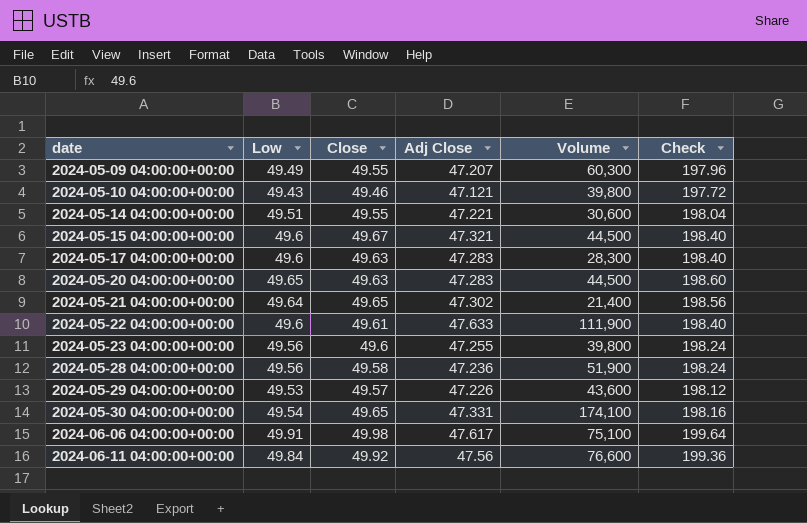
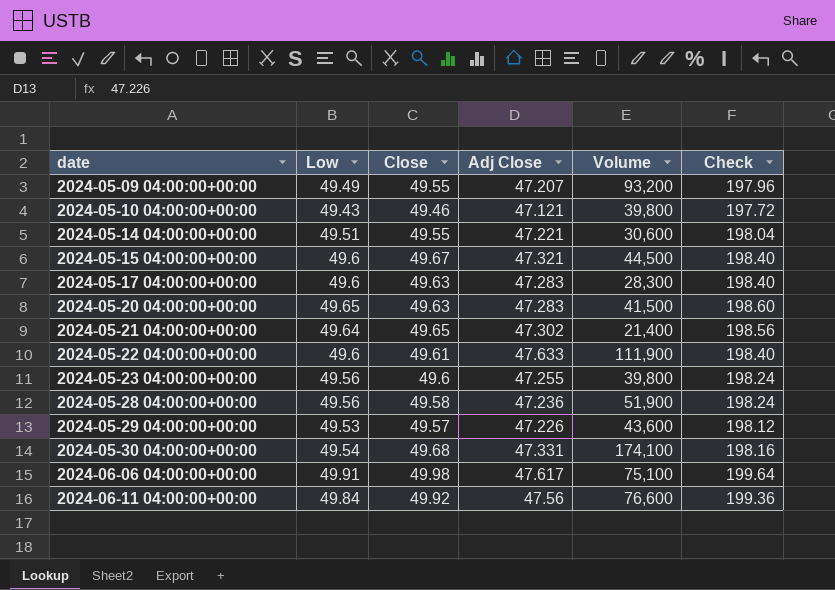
2024-05-09 04:00:00+00:00 | Volume: 60,300 -> 93,200
2024-05-20 04:00:00+00:00 | Volume: 44,500 -> 41,500
2024-05-30 04:00:00+00:00 | Close: 49.65 -> 49.68

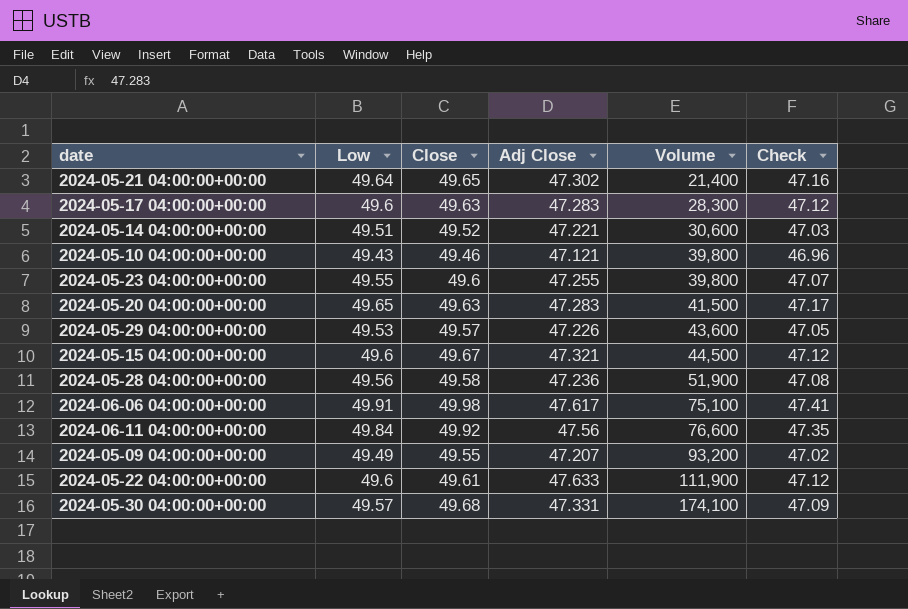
row order: date ascending -> Volume ascending
column Check | formula: [Low] * 4 -> [Low] * 0.95
2024-05-14 04:00:00+00:00 | Close: 49.55 -> 49.52
2024-05-23 04:00:00+00:00 | Low: 49.56 -> 49.55
2024-05-30 04:00:00+00:00 | Low: 49.54 -> 49.57

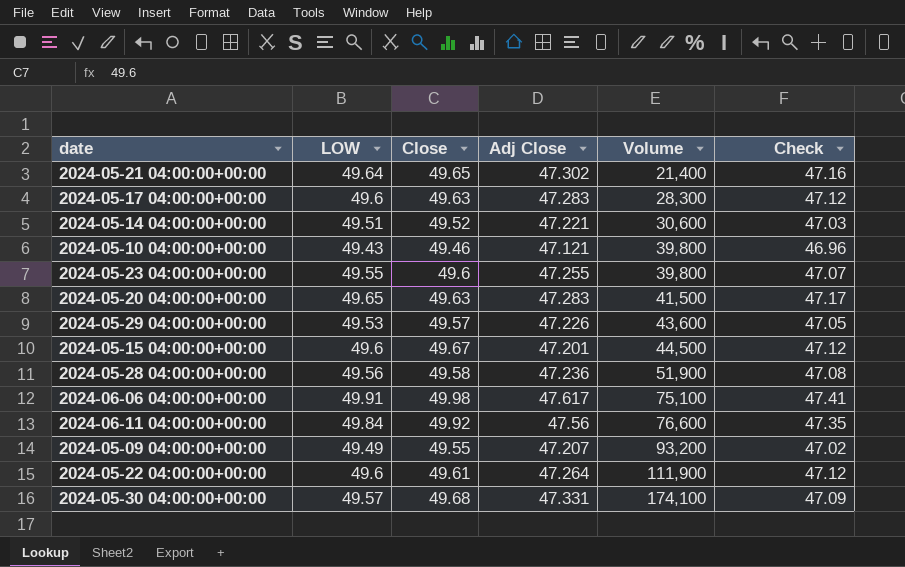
column name: Low -> LOW
2024-05-15 04:00:00+00:00 | Adj Close: 47.321 -> 47.201
2024-05-22 04:00:00+00:00 | Adj Close: 47.633 -> 47.264

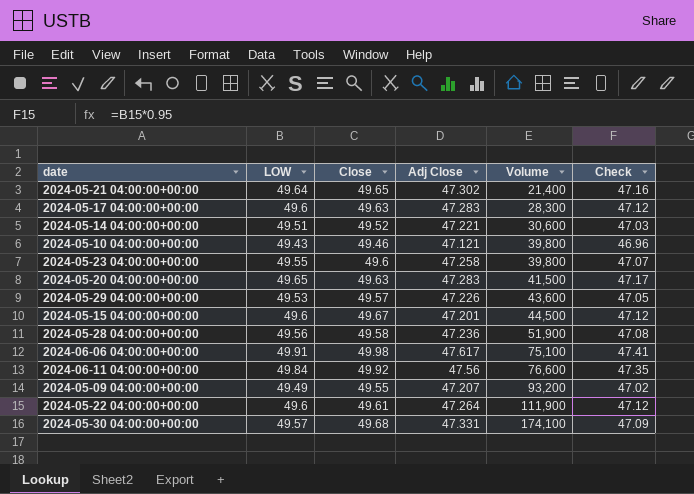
2024-05-23 04:00:00+00:00 | Adj Close: 47.255 -> 47.258

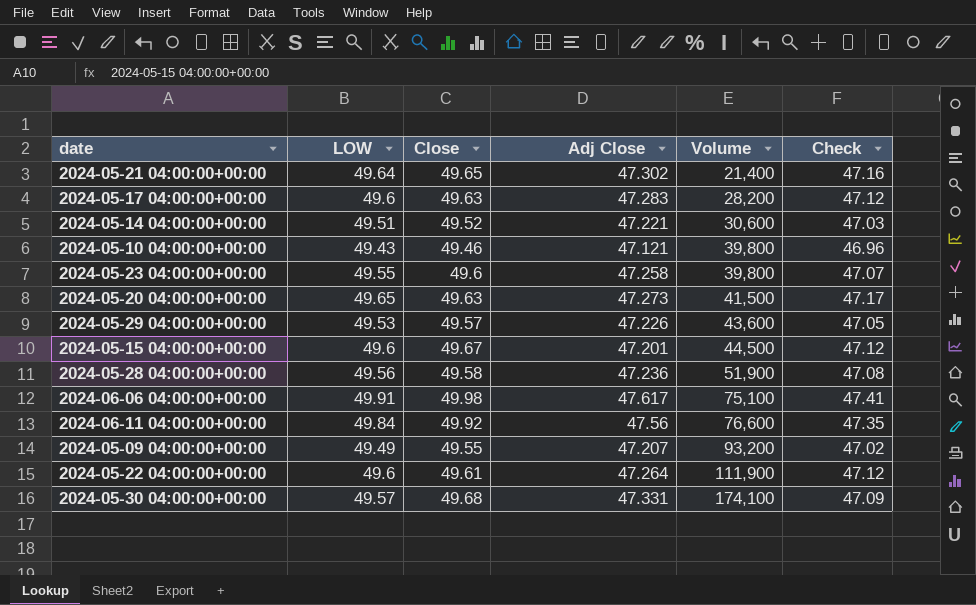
2024-05-17 04:00:00+00:00 | Volume: 28,300 -> 28,200
2024-05-20 04:00:00+00:00 | Adj Close: 47.283 -> 47.273

